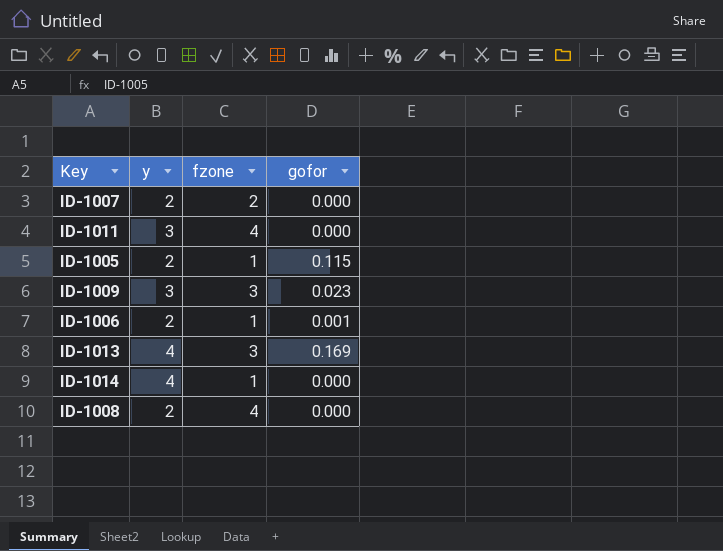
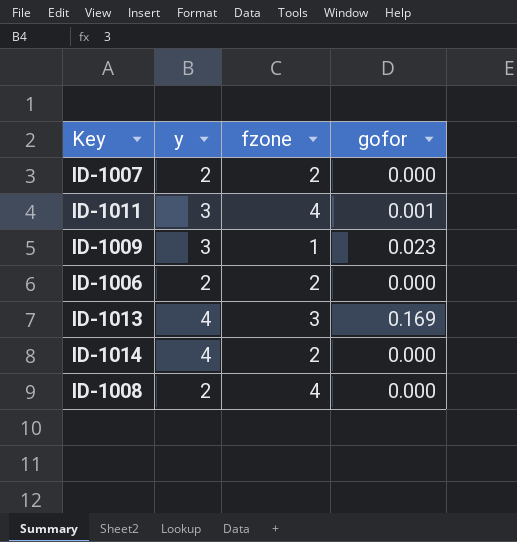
row ID-1005: 2 | 1 | 0.115 -> none
ID-1011 | gofor: 0.000 -> 0.001
ID-1009 | fzone: 3 -> 1
ID-1006 | fzone: 1 -> 2
ID-1006 | gofor: 0.001 -> 0.000
ID-1014 | fzone: 1 -> 2

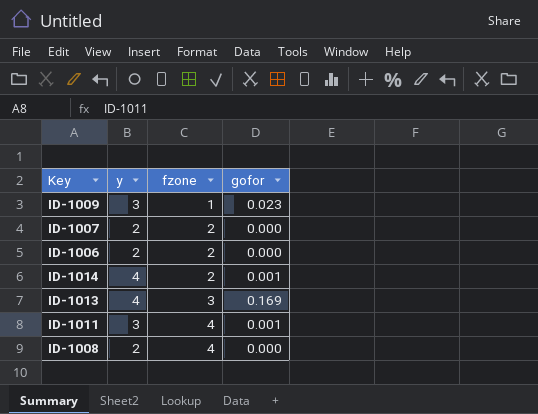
row order: none -> fzone ascending
ID-1014 | gofor: 0.000 -> 0.001

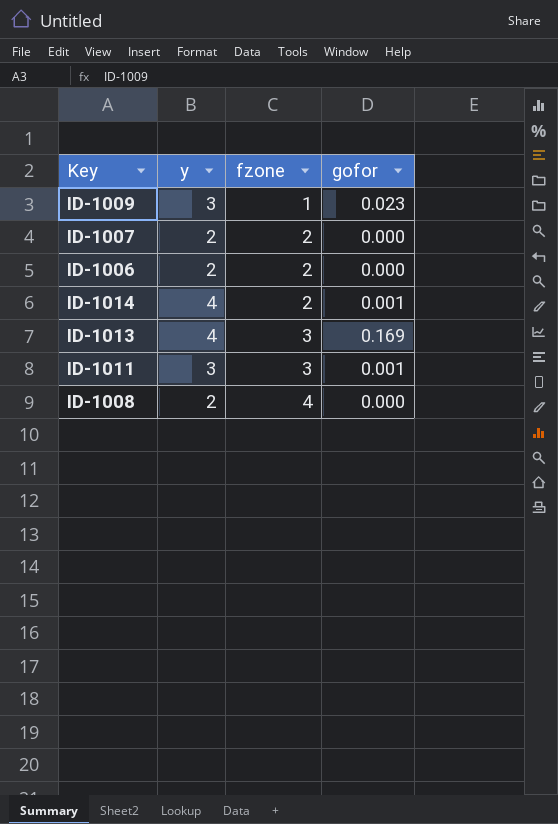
ID-1011 | fzone: 4 -> 3

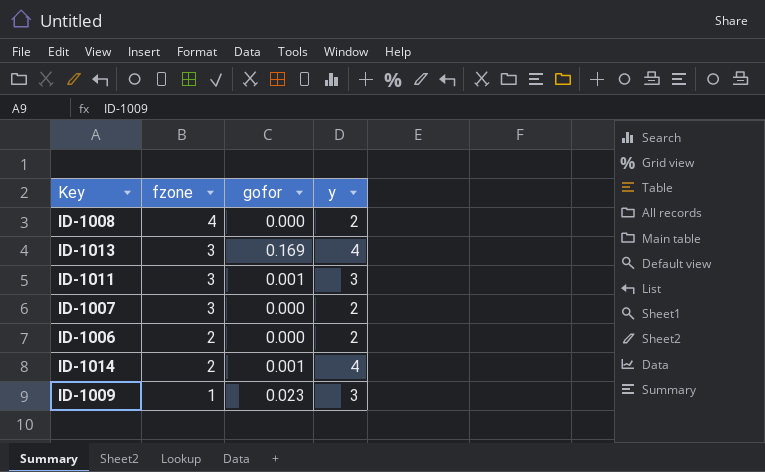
row order: fzone ascending -> fzone descending
column y | position: 2 -> 4
ID-1007 | fzone: 2 -> 3

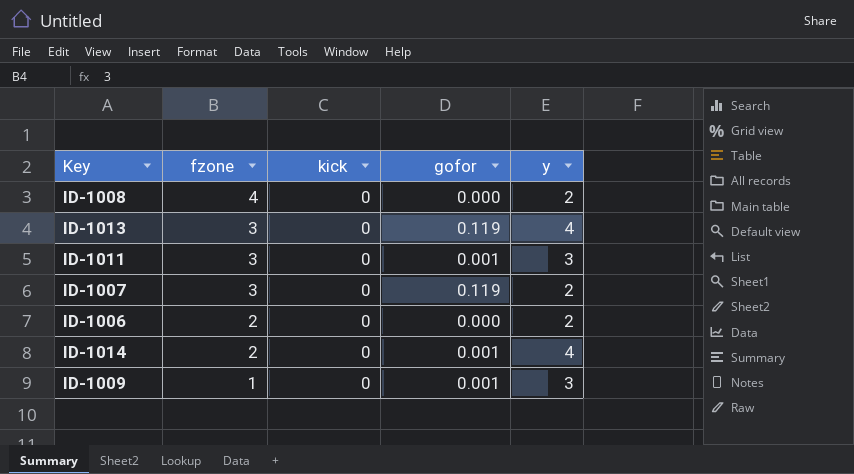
column kick | position: none -> 3
ID-1013 | gofor: 0.169 -> 0.119
ID-1007 | gofor: 0.000 -> 0.119
ID-1009 | gofor: 0.023 -> 0.001

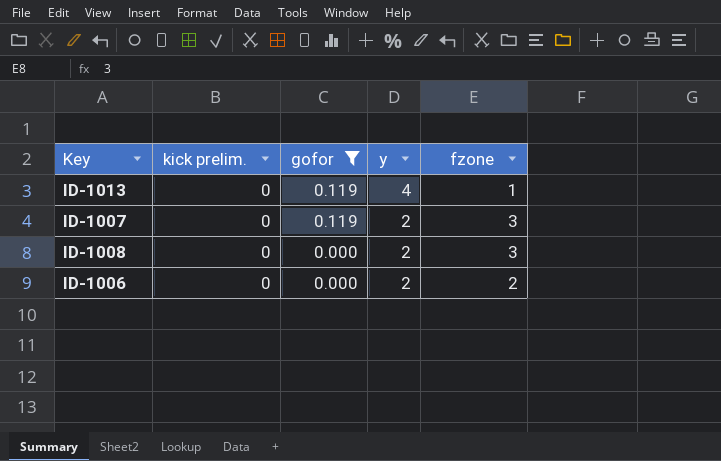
filter: none -> gofor != 0.001
row order: fzone descending -> gofor descending
column name: kick -> kick prelim.
column fzone | position: 2 -> 5
ID-1013 | fzone: 3 -> 1
ID-1008 | fzone: 4 -> 3

